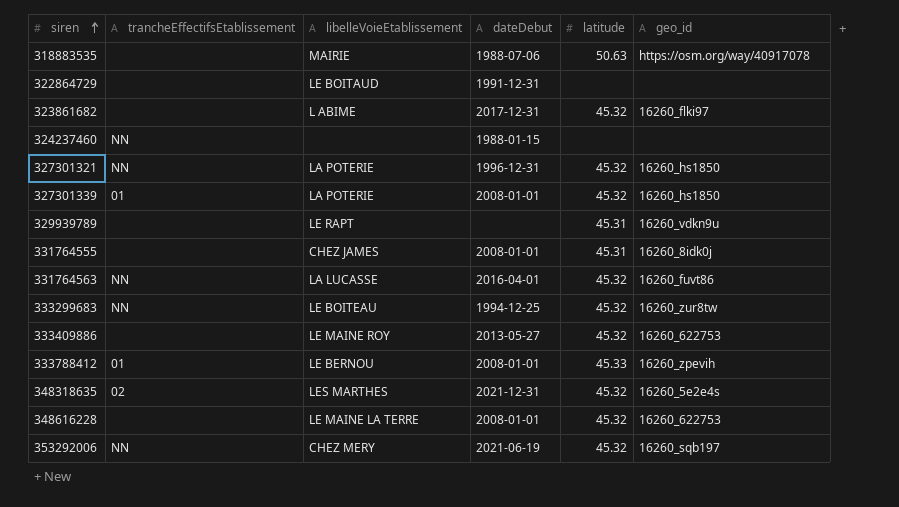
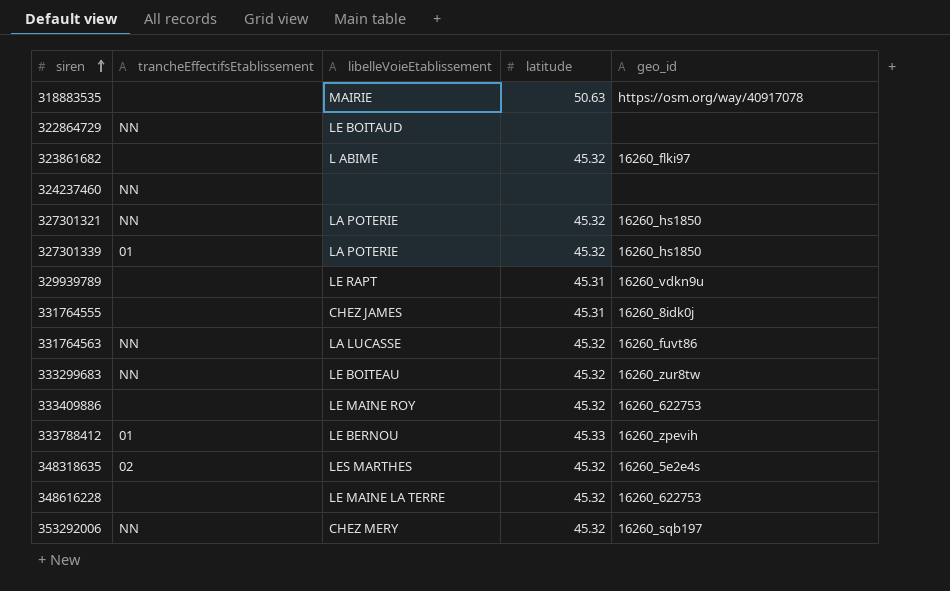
column dateDebut | position: 4 -> none
322864729 | trancheEffectifsEtablissement: none -> NN

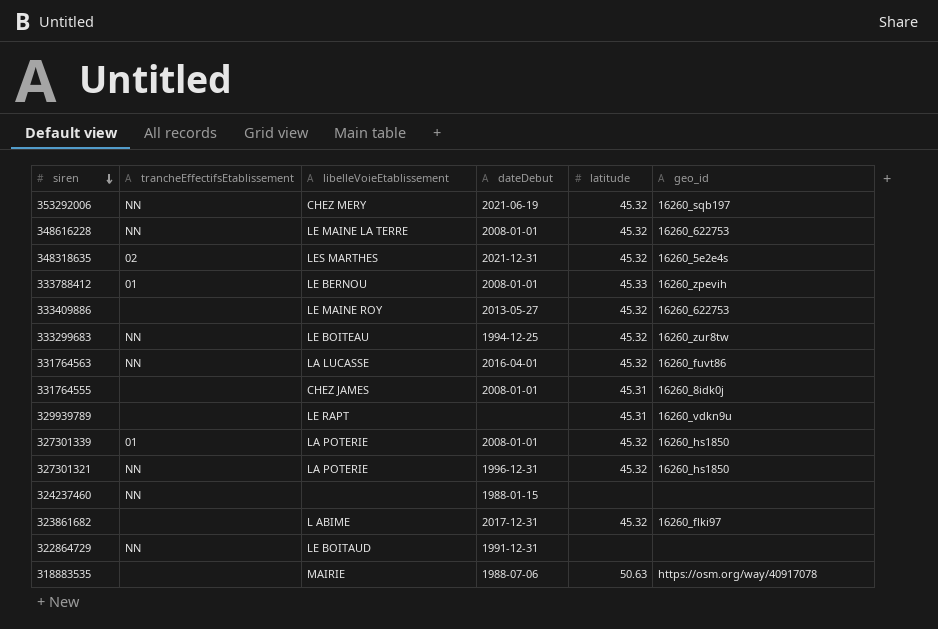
row order: siren ascending -> siren descending
column dateDebut | position: none -> 4
348616228 | trancheEffectifsEtablissement: none -> NN

